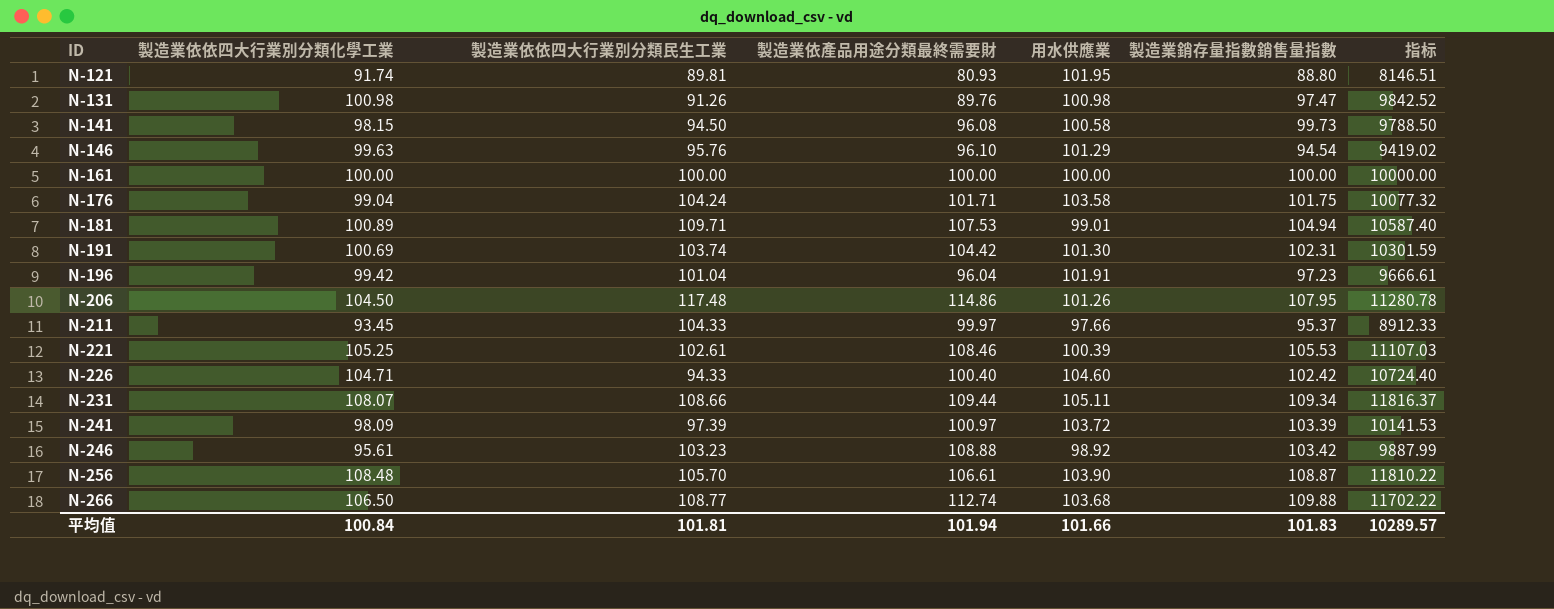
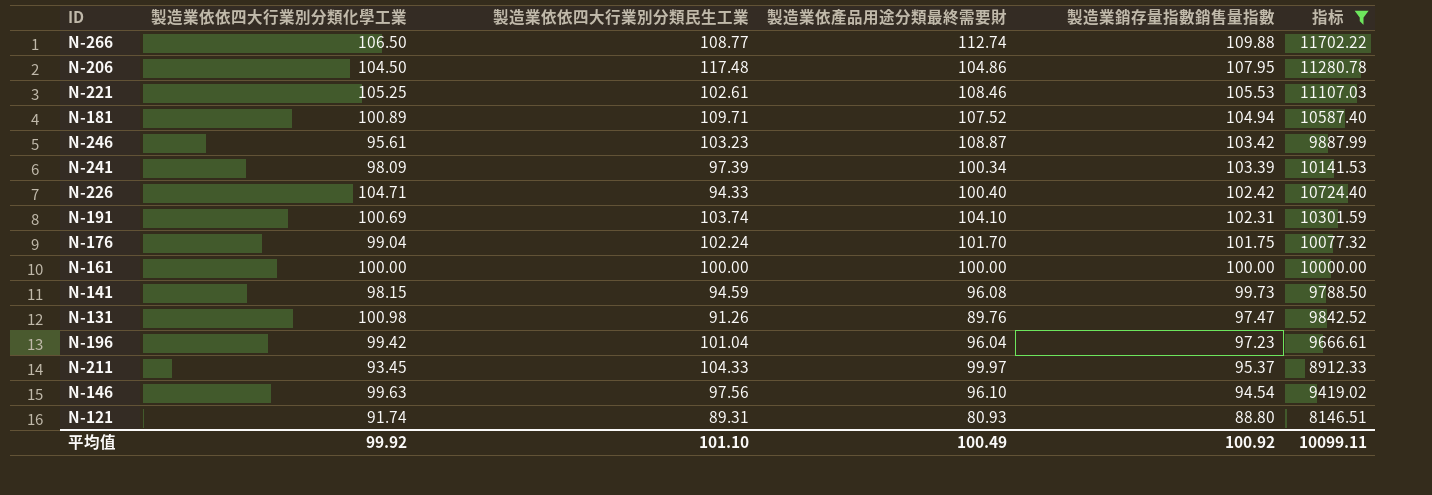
filter: none -> 指标 <= 11702.22
row order: ID ascending -> 製造業銷存量指數銷售量指數 descending
column 用水供應業 | position: 5 -> none
N-206 | 製造業依產品用途分類最終需要財: 114.86 -> 104.86
N-181 | 製造業依產品用途分類最終需要財: 107.53 -> 107.52
N-246 | 製造業依產品用途分類最終需要財: 108.88 -> 108.87
N-241 | 製造業依產品用途分類最終需要財: 100.97 -> 100.34
N-191 | 製造業依產品用途分類最終需要財: 104.42 -> 104.10
N-176 | 製造業依依四大行業別分類民生工業: 104.24 -> 102.24
N-176 | 製造業依產品用途分類最終需要財: 101.71 -> 101.70
N-141 | 製造業依依四大行業別分類民生工業: 94.50 -> 94.59
N-146 | 製造業依依四大行業別分類民生工業: 95.76 -> 97.56
N-121 | 製造業依依四大行業別分類民生工業: 89.81 -> 89.31
平均值 | 製造業依依四大行業別分類化學工業: 100.84 -> 99.92
平均值 | 製造業依依四大行業別分類民生工業: 101.81 -> 101.10
平均值 | 製造業依產品用途分類最終需要財: 101.94 -> 100.49
平均值 | 製造業銷存量指數銷售量指數: 101.83 -> 100.92
平均值 | 指标: 10289.57 -> 10099.11

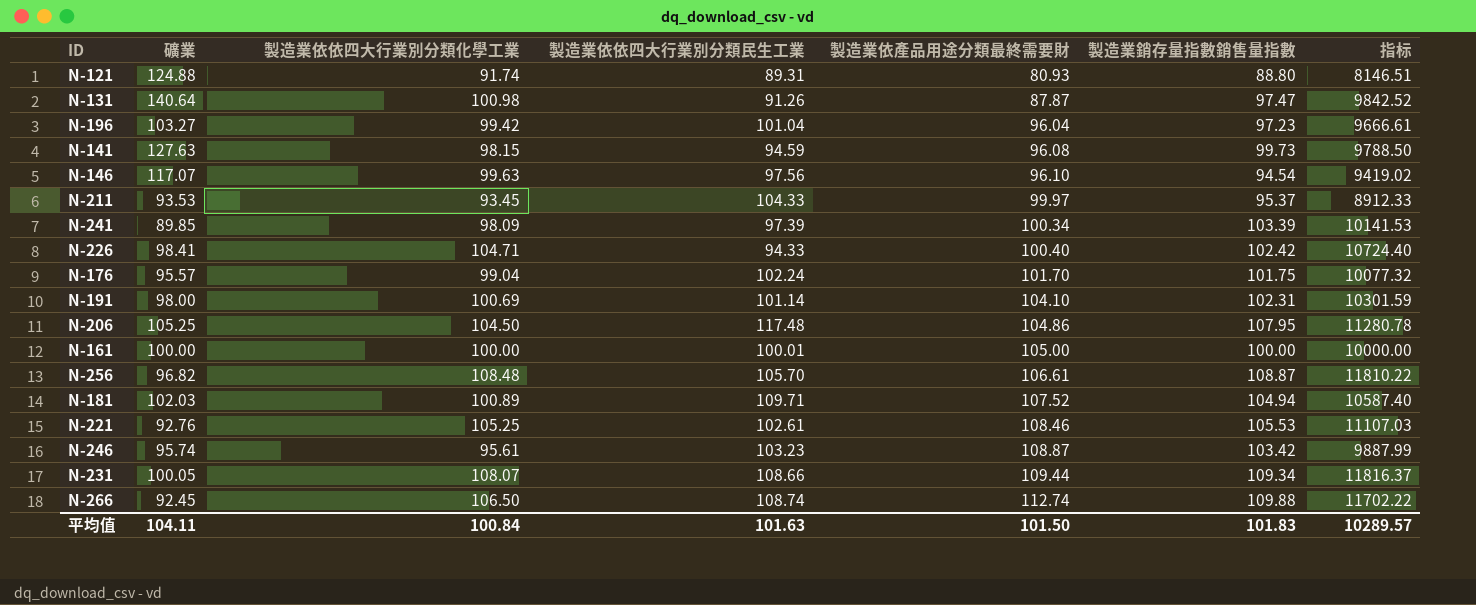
filter: 指标 <= 11702.22 -> none
row order: 製造業銷存量指數銷售量指數 descending -> 製造業依產品用途分類最終需要財 ascending
column 礦業 | position: none -> 2
N-131 | 製造業依產品用途分類最終需要財: 89.76 -> 87.87
N-191 | 製造業依依四大行業別分類民生工業: 103.74 -> 101.14
N-161 | 製造業依依四大行業別分類民生工業: 100.00 -> 100.01
N-161 | 製造業依產品用途分類最終需要財: 100.00 -> 105.00
N-266 | 製造業依依四大行業別分類民生工業: 108.77 -> 108.74
平均值 | 製造業依依四大行業別分類化學工業: 99.92 -> 100.84
平均值 | 製造業依依四大行業別分類民生工業: 101.10 -> 101.63
平均值 | 製造業依產品用途分類最終需要財: 100.49 -> 101.50
平均值 | 製造業銷存量指數銷售量指數: 100.92 -> 101.83
平均值 | 指标: 10099.11 -> 10289.57

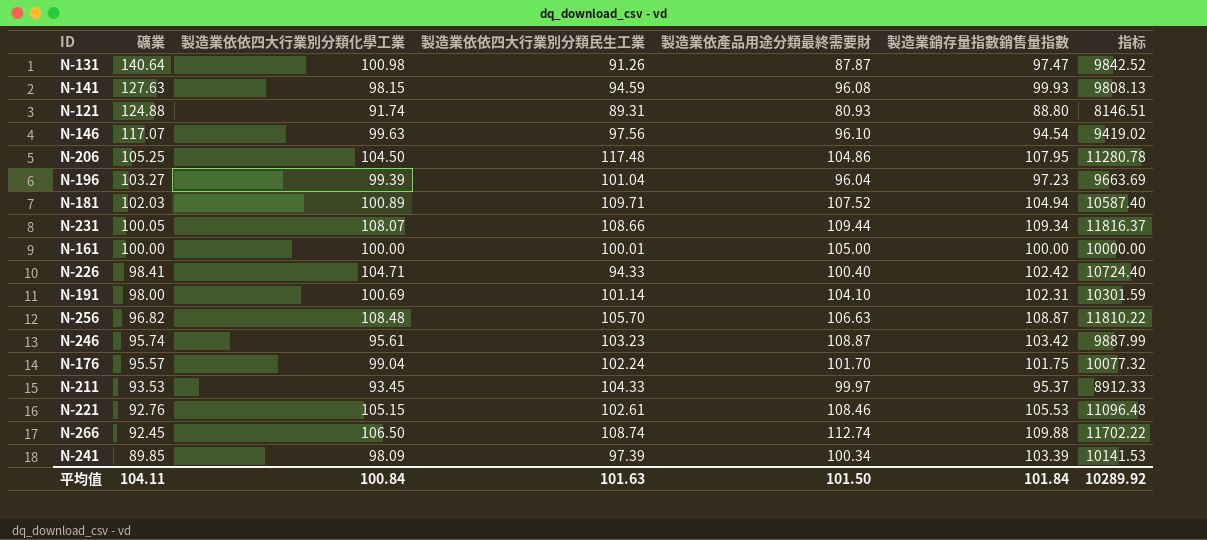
row order: 製造業依產品用途分類最終需要財 ascending -> 礦業 descending
N-141 | 製造業銷存量指數銷售量指數: 99.73 -> 99.93
N-141 | 指标: 9788.50 -> 9808.13
N-196 | 製造業依依四大行業別分類化學工業: 99.42 -> 99.39
N-196 | 指标: 9666.61 -> 9663.69
N-256 | 製造業依產品用途分類最終需要財: 106.61 -> 106.63
N-221 | 製造業依依四大行業別分類化學工業: 105.25 -> 105.15
N-221 | 指标: 11107.03 -> 11096.48
平均值 | 製造業銷存量指數銷售量指數: 101.83 -> 101.84
平均值 | 指标: 10289.57 -> 10289.92

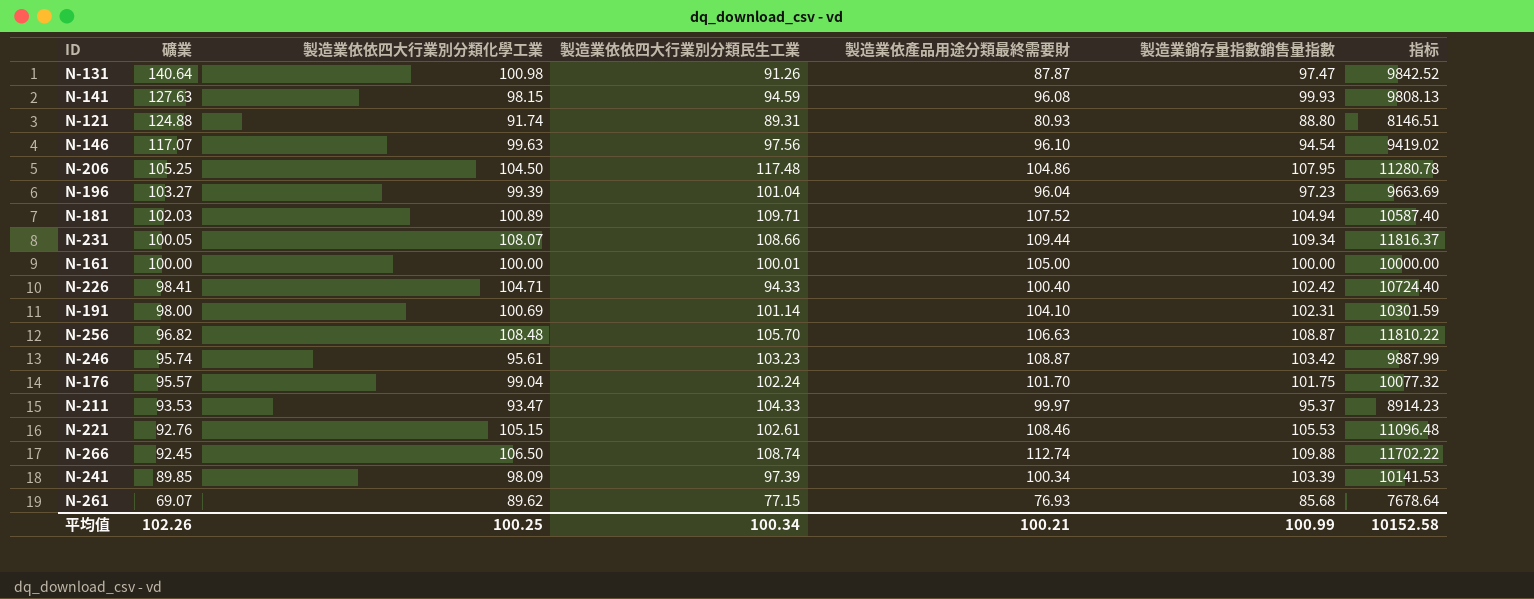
N-211 | 製造業依依四大行業別分類化學工業: 93.45 -> 93.47
N-211 | 指标: 8912.33 -> 8914.23
row N-261: none -> 69.07 | 89.62 | 77.15 | 76.93 | 85.68 | 7678.64
平均值 | 礦業: 104.11 -> 102.26
平均值 | 製造業依依四大行業別分類化學工業: 100.84 -> 100.25
平均值 | 製造業依依四大行業別分類民生工業: 101.63 -> 100.34
平均值 | 製造業依產品用途分類最終需要財: 101.50 -> 100.21
平均值 | 製造業銷存量指數銷售量指數: 101.84 -> 100.99
平均值 | 指标: 10289.92 -> 10152.58

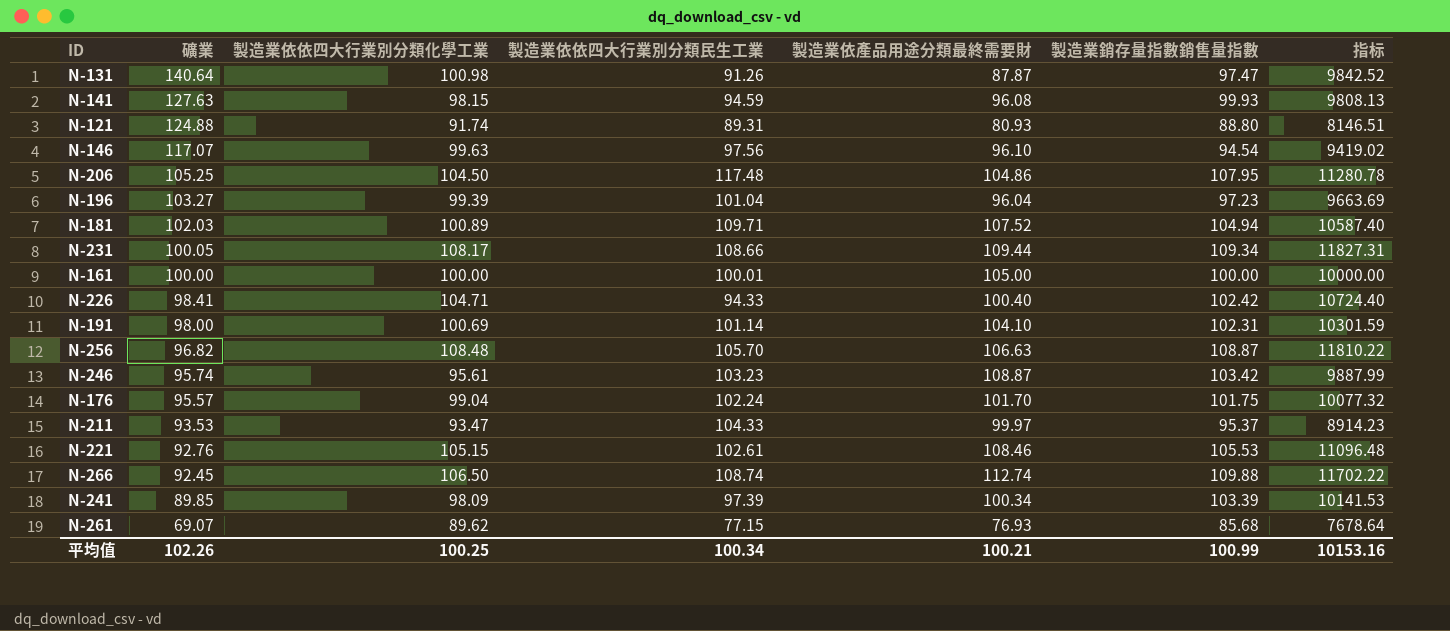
N-231 | 製造業依依四大行業別分類化學工業: 108.07 -> 108.17
N-231 | 指标: 11816.37 -> 11827.31
平均值 | 指标: 10152.58 -> 10153.16

